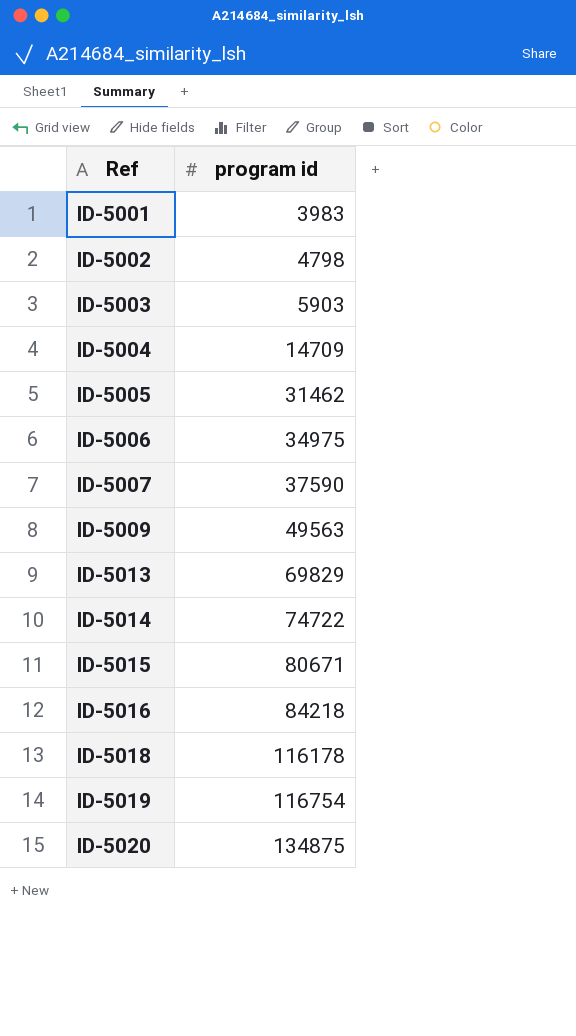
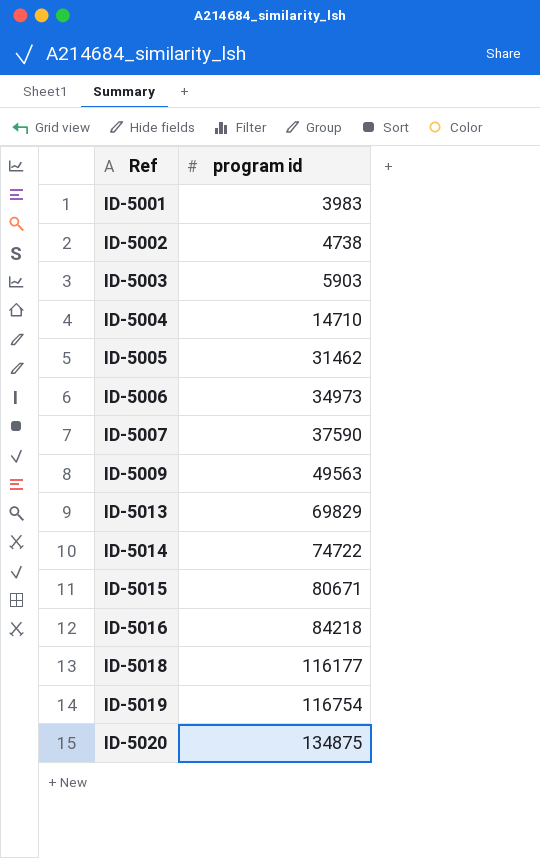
ID-5002 | program id: 4798 -> 4738
ID-5004 | program id: 14709 -> 14710
ID-5006 | program id: 34975 -> 34973
ID-5018 | program id: 116178 -> 116177

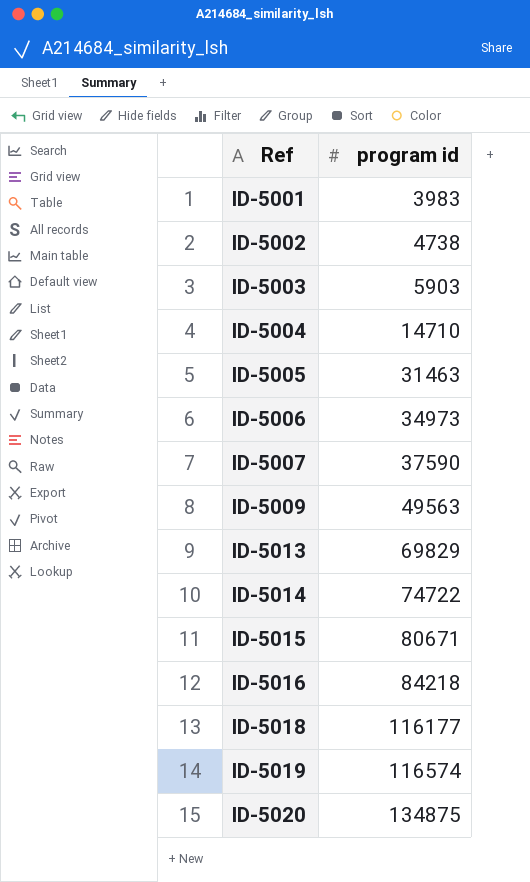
ID-5005 | program id: 31462 -> 31463
ID-5019 | program id: 116754 -> 116574

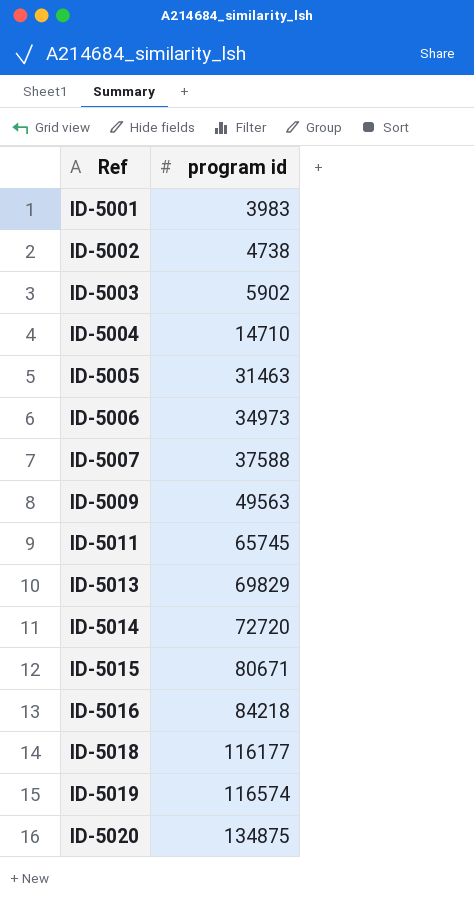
ID-5003 | program id: 5903 -> 5902
ID-5007 | program id: 37590 -> 37588
row ID-5011: none -> 65745
ID-5014 | program id: 74722 -> 72720

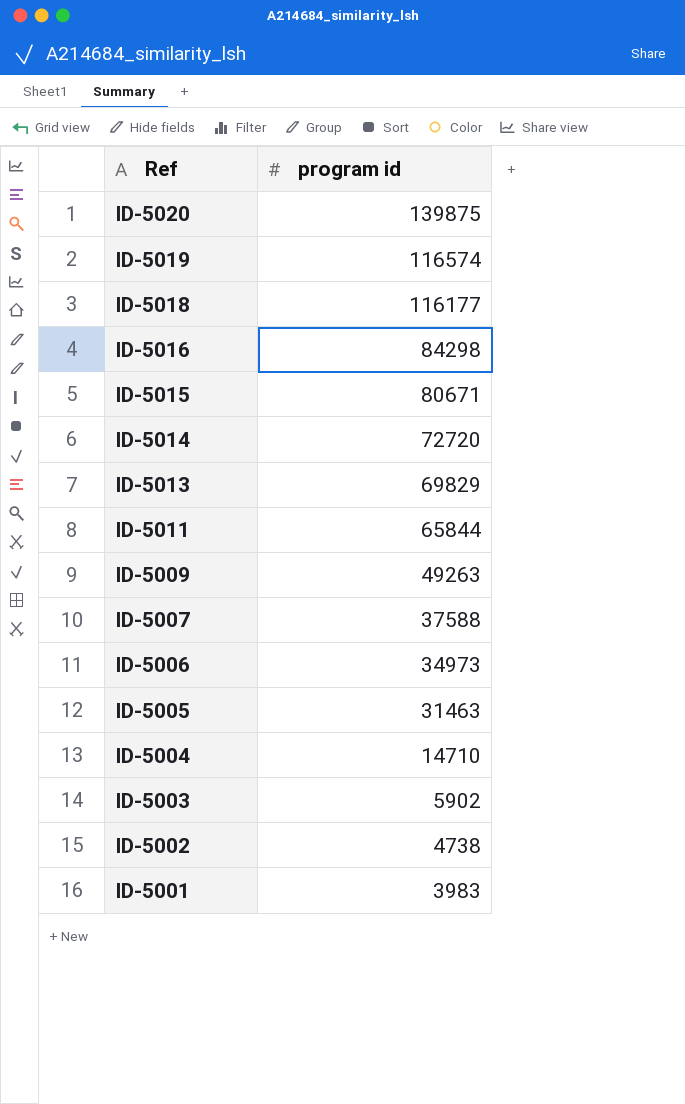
row order: Ref ascending -> Ref descending
ID-5020 | program id: 134875 -> 139875
ID-5016 | program id: 84218 -> 84298
ID-5011 | program id: 65745 -> 65844
ID-5009 | program id: 49563 -> 49263

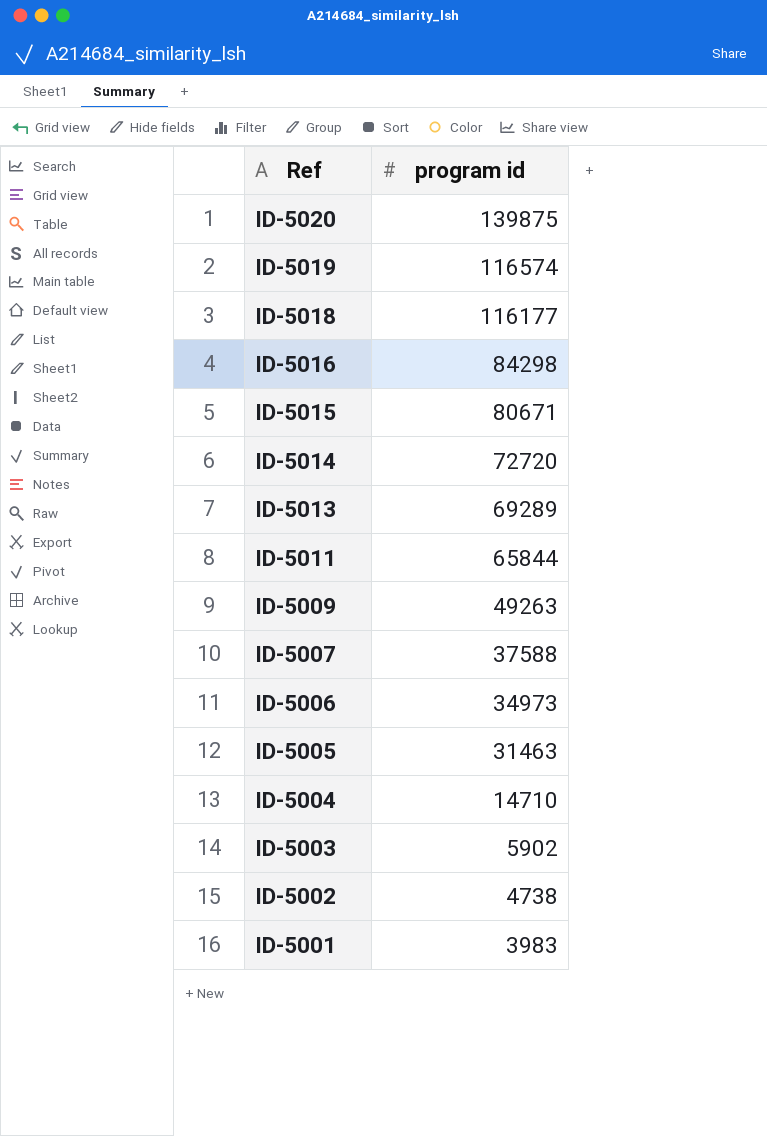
ID-5013 | program id: 69829 -> 69289

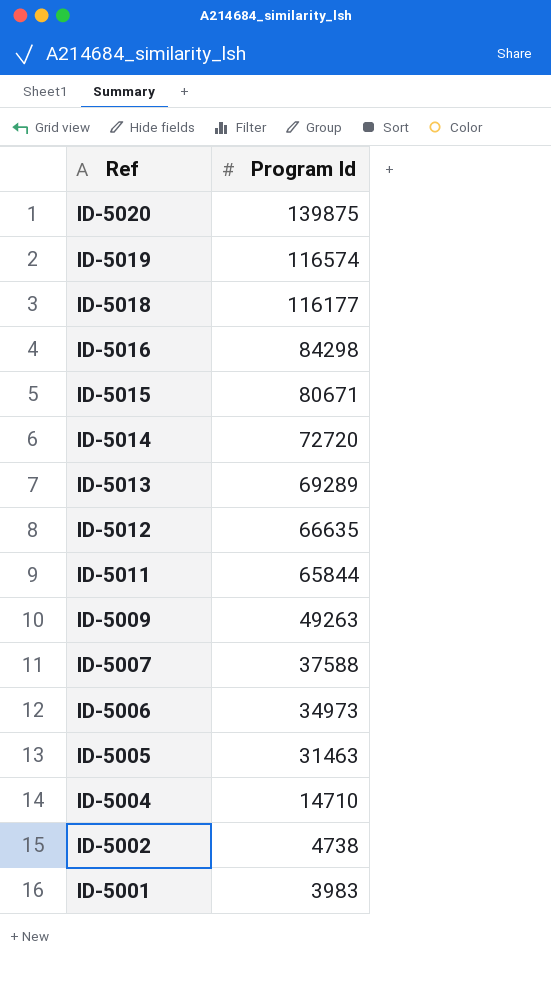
column name: program id -> Program Id
row ID-5003: 5902 -> none
row ID-5012: none -> 66635

